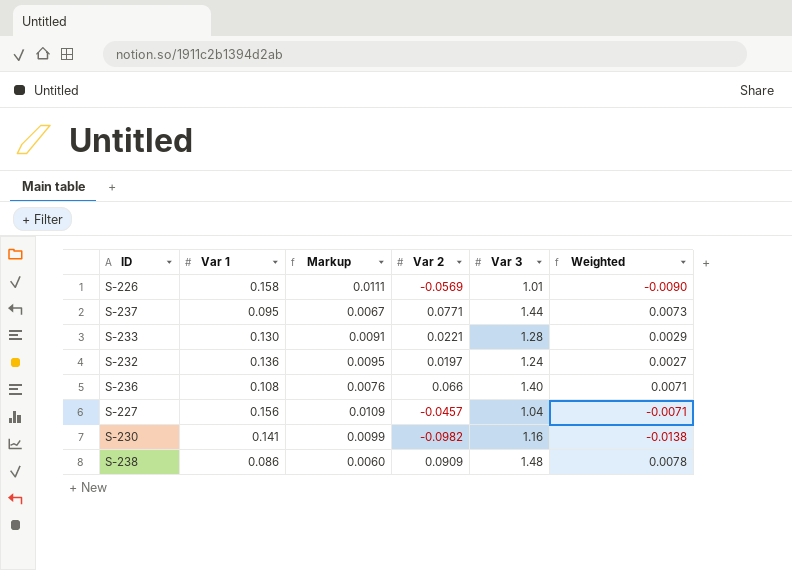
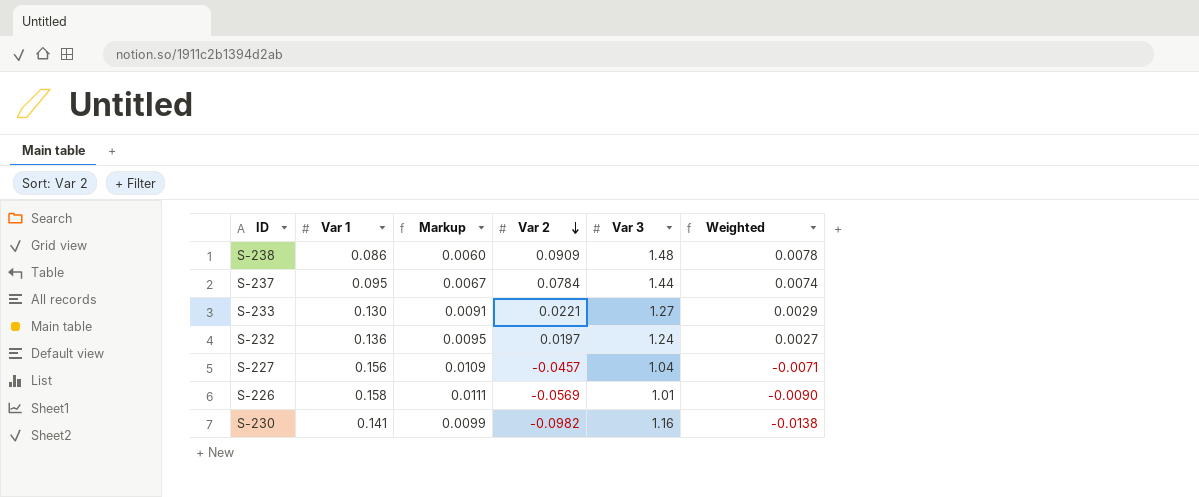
row order: none -> Var 2 descending
row S-236: 0.108 | 0.0076 | 0.066 | 1.40 | 0.0071 -> none
S-237 | Var 2: 0.0771 -> 0.0784
S-237 | Weighted: 0.0073 -> 0.0074
S-233 | Var 3: 1.28 -> 1.27

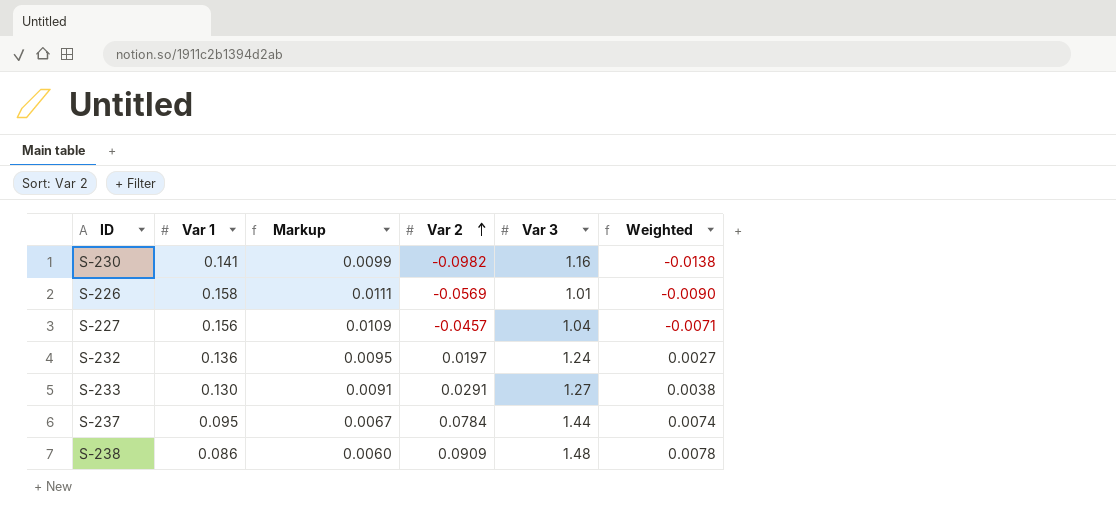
row order: Var 2 descending -> Var 2 ascending
S-233 | Var 2: 0.0221 -> 0.0291
S-233 | Weighted: 0.0029 -> 0.0038

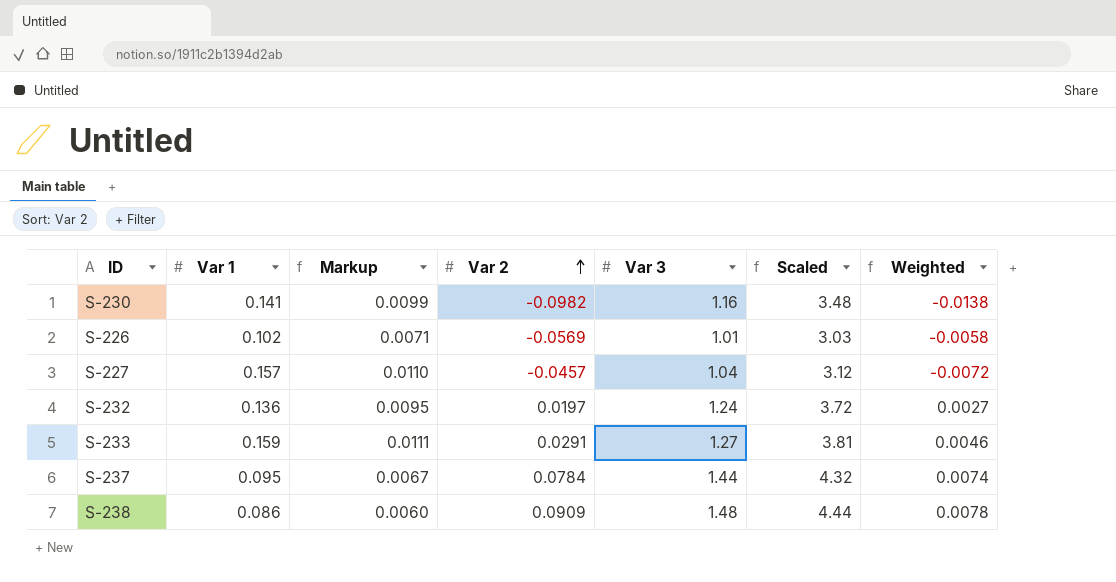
column Scaled | formula: none -> [Var 3] * 3
S-226 | Var 1: 0.158 -> 0.102
S-226 | Markup: 0.0111 -> 0.0071
S-226 | Weighted: -0.0090 -> -0.0058
S-227 | Var 1: 0.156 -> 0.157
S-227 | Markup: 0.0109 -> 0.0110
S-227 | Weighted: -0.0071 -> -0.0072
S-233 | Var 1: 0.130 -> 0.159
S-233 | Markup: 0.0091 -> 0.0111
S-233 | Weighted: 0.0038 -> 0.0046

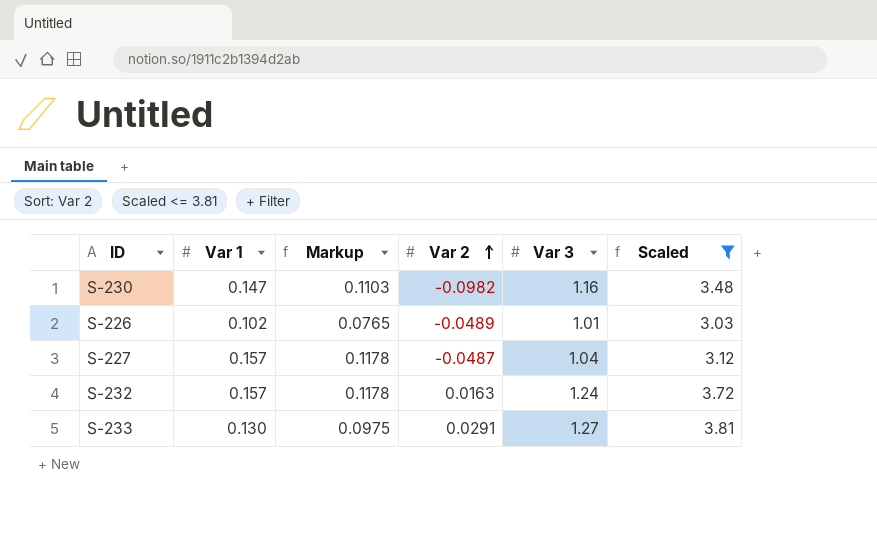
filter: none -> Scaled <= 3.81
column Weighted | formula: [Var 1] * [Var 2] -> none
column Markup | formula: [Var 1] * 0.07 -> [Var 1] * 0.75
S-230 | Var 1: 0.141 -> 0.147
S-226 | Var 2: -0.0569 -> -0.0489
S-227 | Var 2: -0.0457 -> -0.0487
S-232 | Var 1: 0.136 -> 0.157
S-232 | Var 2: 0.0197 -> 0.0163
S-233 | Var 1: 0.159 -> 0.130

